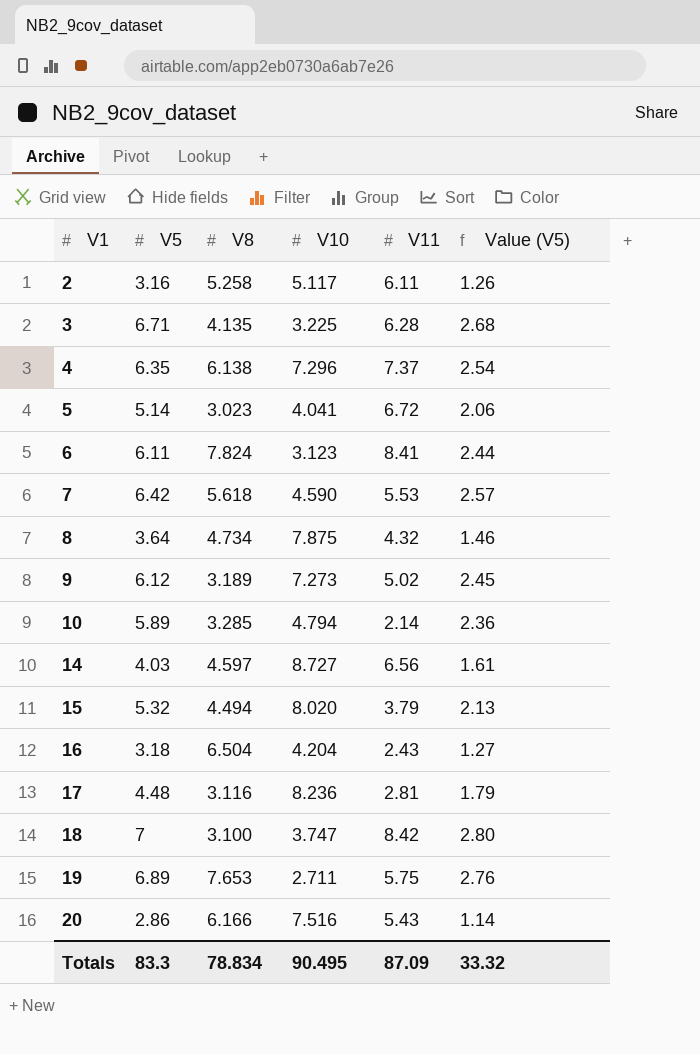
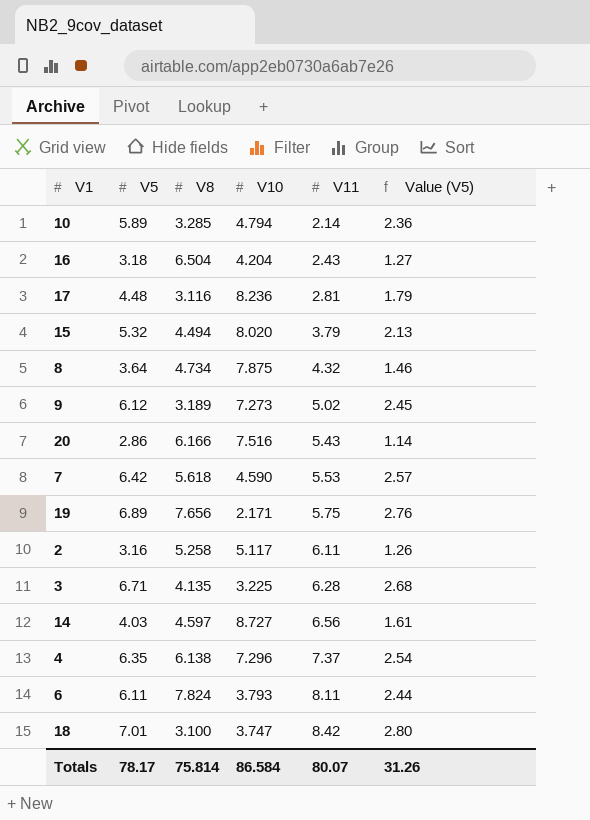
row order: V1 ascending -> V11 ascending
row 5: 5.14 | 3.023 | 4.041 | 6.72 | 2.06 -> none
19 | V8: 7.653 -> 7.656
19 | V10: 2.711 -> 2.171
6 | V10: 3.123 -> 3.793
6 | V11: 8.41 -> 8.11
18 | V5: 7 -> 7.01
Totals | V5: 83.3 -> 78.17
Totals | V8: 78.834 -> 75.814
Totals | V10: 90.495 -> 86.584
Totals | V11: 87.09 -> 80.07
Totals | Value (V5): 33.32 -> 31.26

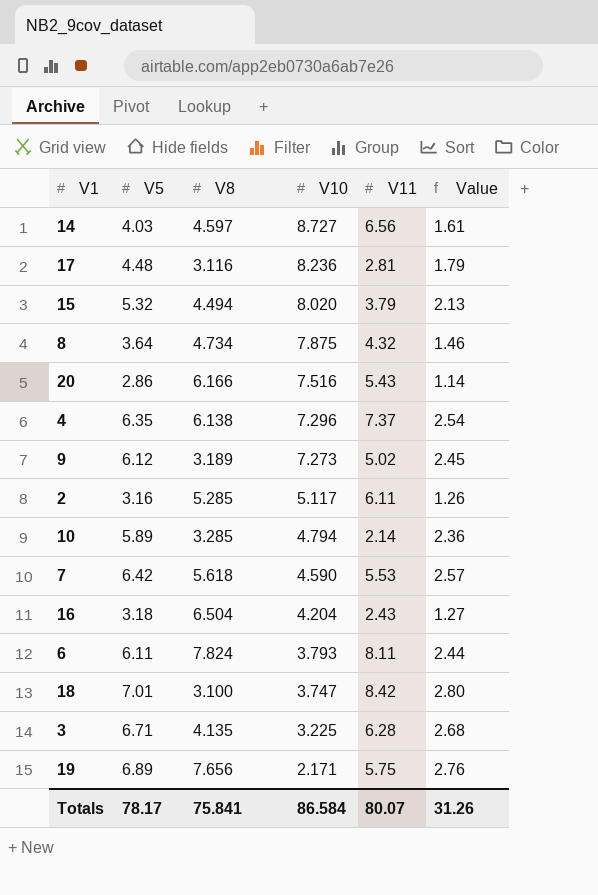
row order: V11 ascending -> V10 descending
column name: Value (V5) -> Value
2 | V8: 5.258 -> 5.285
Totals | V8: 75.814 -> 75.841

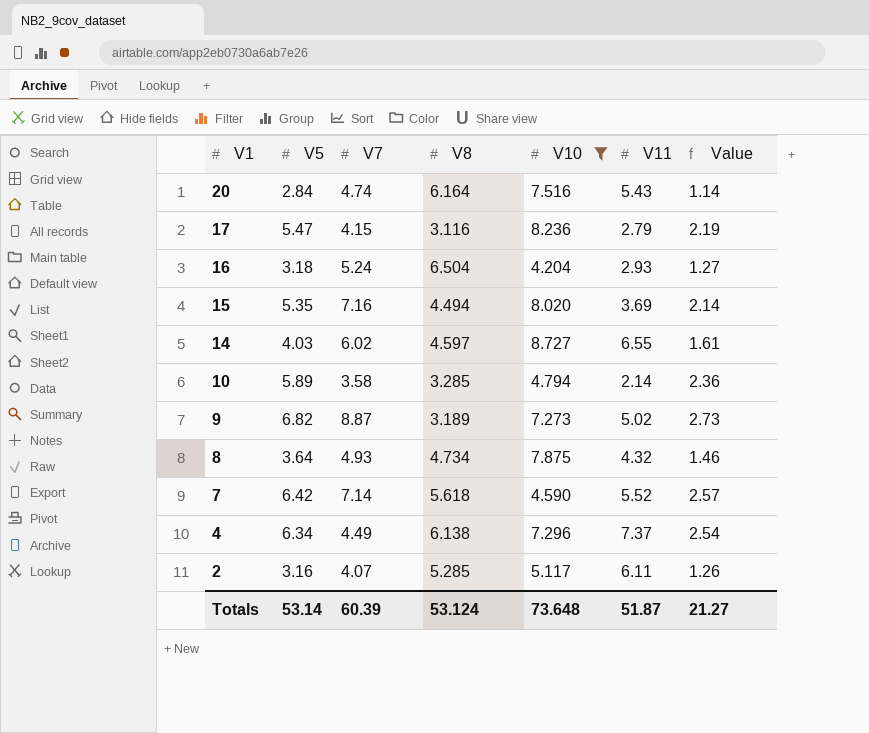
filter: none -> V10 >= 4.204
row order: V10 descending -> V1 descending
column V7 | position: none -> 3
20 | V5: 2.86 -> 2.84
20 | V8: 6.166 -> 6.164
17 | V5: 4.48 -> 5.47
17 | V11: 2.81 -> 2.79
17 | Value: 1.79 -> 2.19
16 | V11: 2.43 -> 2.93
15 | V5: 5.32 -> 5.35
15 | V11: 3.79 -> 3.69
15 | Value: 2.13 -> 2.14
14 | V11: 6.56 -> 6.55
9 | V5: 6.12 -> 6.82
9 | Value: 2.45 -> 2.73
7 | V11: 5.53 -> 5.52
4 | V5: 6.35 -> 6.34
Totals | V5: 78.17 -> 53.14
Totals | V8: 75.841 -> 53.124
Totals | V10: 86.584 -> 73.648
Totals | V11: 80.07 -> 51.87
Totals | Value: 31.26 -> 21.27

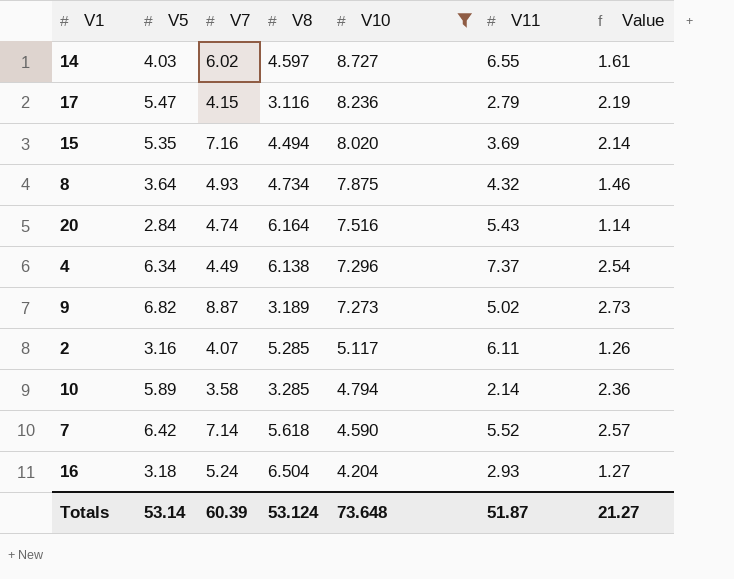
row order: V1 descending -> V10 descending

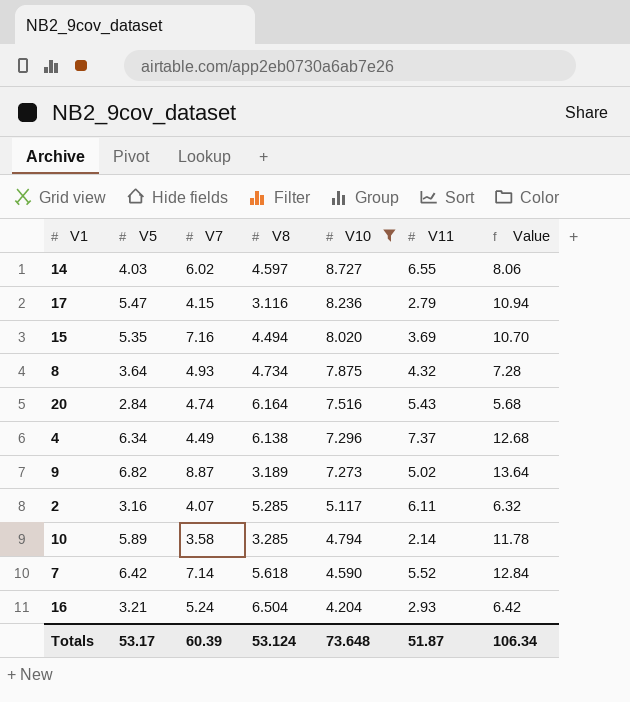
column Value | formula: [V5] * 0.4 -> [V5] * 2
16 | V5: 3.18 -> 3.21
Totals | V5: 53.14 -> 53.17
Totals | Value: 21.27 -> 106.34

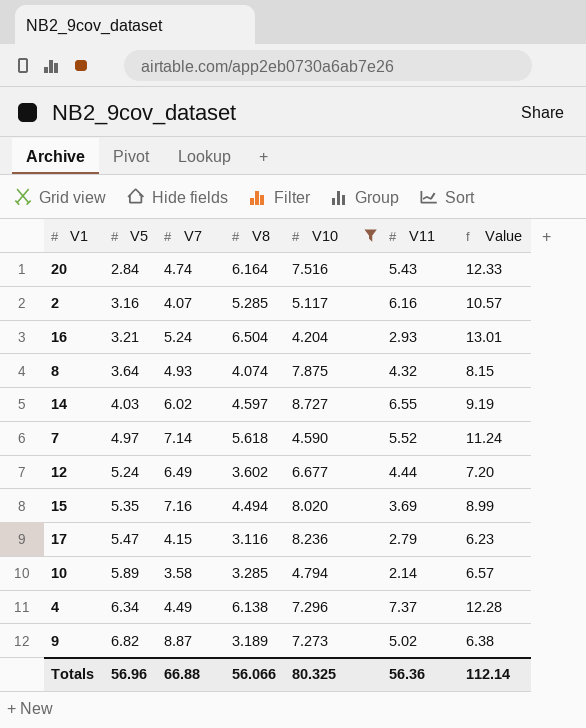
row order: V10 descending -> V5 ascending
column Value | formula: [V5] * 2 -> [V8] * 2
2 | V11: 6.11 -> 6.16
8 | V8: 4.734 -> 4.074
7 | V5: 6.42 -> 4.97
row 12: none -> 5.24 | 6.49 | 3.602 | 6.677 | 4.44 | 7.20
Totals | V5: 53.17 -> 56.96
Totals | V7: 60.39 -> 66.88
Totals | V8: 53.124 -> 56.066
Totals | V10: 73.648 -> 80.325
Totals | V11: 51.87 -> 56.36
Totals | Value: 106.34 -> 112.14

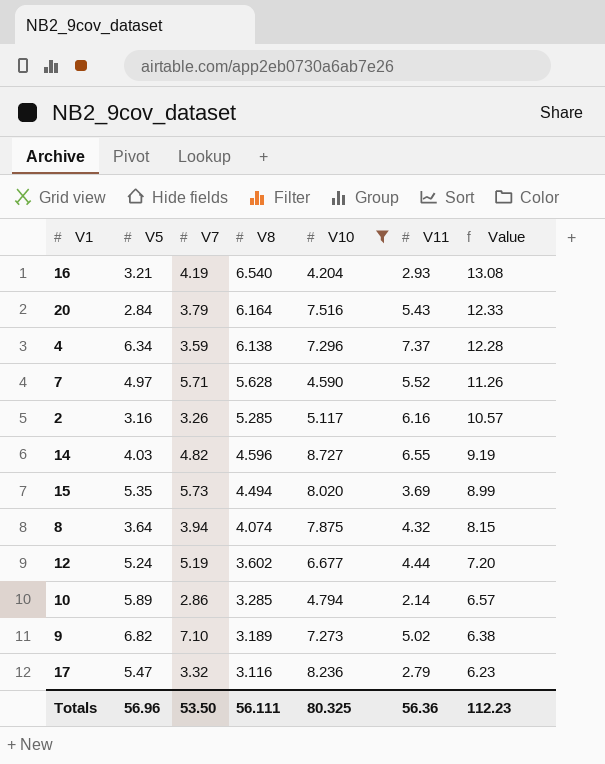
row order: V5 ascending -> V8 descending
16 | V7: 5.24 -> 4.19
16 | V8: 6.504 -> 6.540
16 | Value: 13.01 -> 13.08
20 | V7: 4.74 -> 3.79
4 | V7: 4.49 -> 3.59
7 | V7: 7.14 -> 5.71
7 | V8: 5.618 -> 5.628
7 | Value: 11.24 -> 11.26
2 | V7: 4.07 -> 3.26
14 | V7: 6.02 -> 4.82
14 | V8: 4.597 -> 4.596
15 | V7: 7.16 -> 5.73
8 | V7: 4.93 -> 3.94
12 | V7: 6.49 -> 5.19
10 | V7: 3.58 -> 2.86
9 | V7: 8.87 -> 7.10
17 | V7: 4.15 -> 3.32
Totals | V7: 66.88 -> 53.50
Totals | V8: 56.066 -> 56.111
Totals | Value: 112.14 -> 112.23

